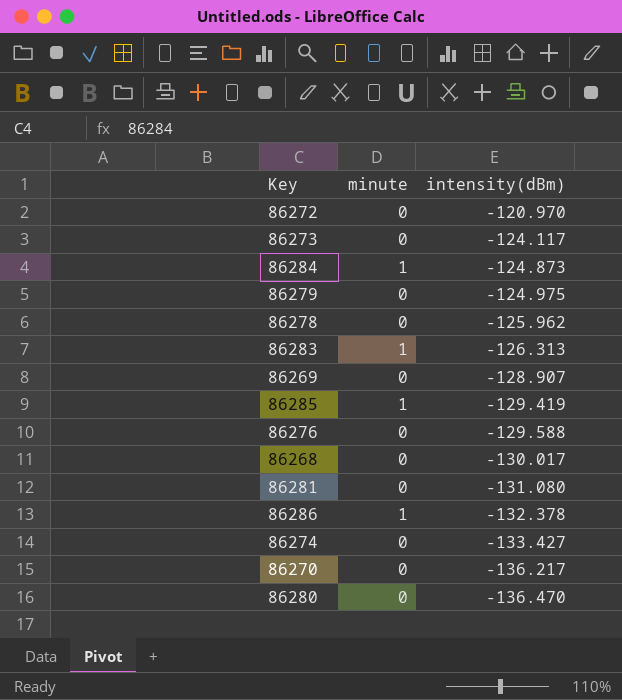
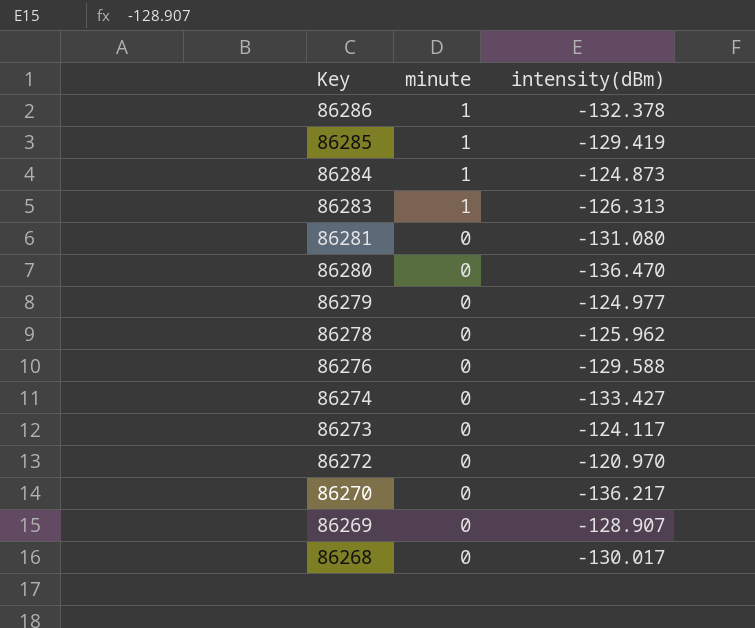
row order: intensity(dBm) descending -> Key descending
86279 | intensity(dBm): -124.975 -> -124.977

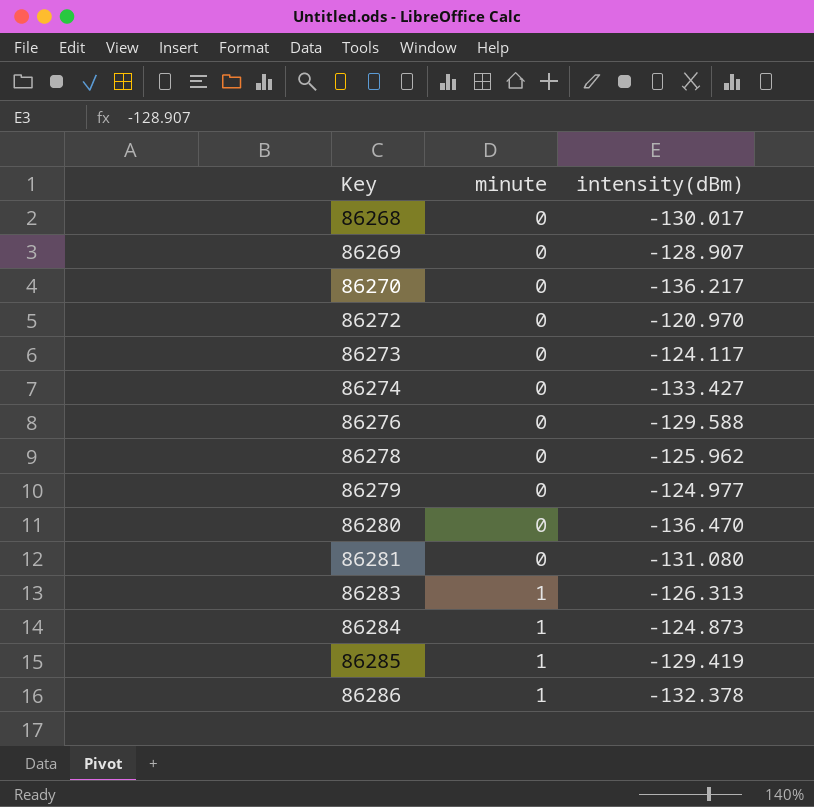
row order: Key descending -> Key ascending

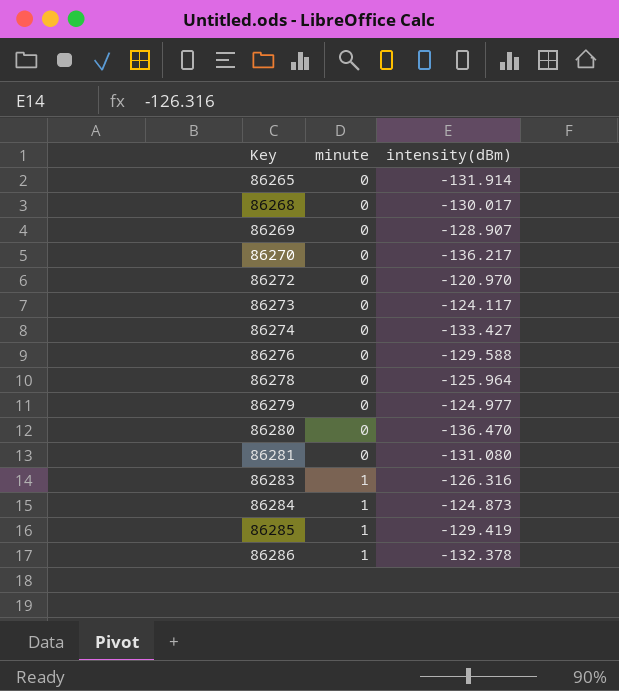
row 86265: none -> 0 | -131.914
86278 | intensity(dBm): -125.962 -> -125.964
86283 | intensity(dBm): -126.313 -> -126.316

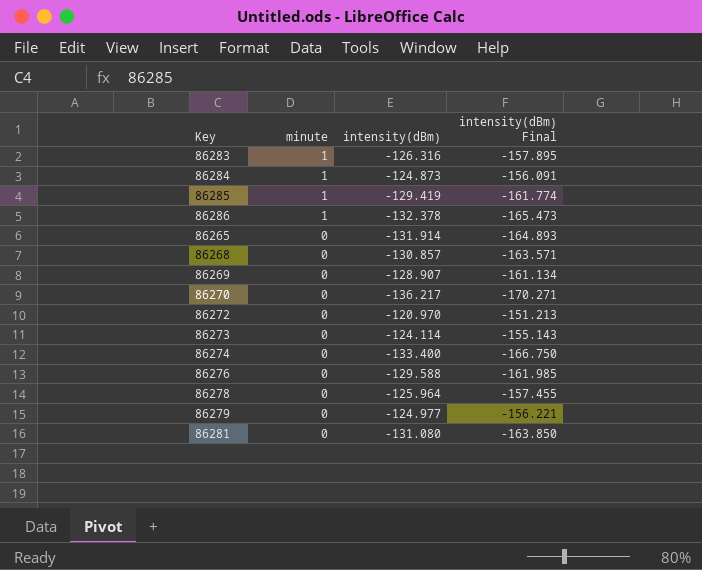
row order: Key ascending -> minute descending
column intensity(dBm) Final | formula: none -> [intensity(dBm)] * 1.25
row 86280: 0 | -136.470 -> none
86268 | intensity(dBm): -130.017 -> -130.857
86273 | intensity(dBm): -124.117 -> -124.114
86274 | intensity(dBm): -133.427 -> -133.400

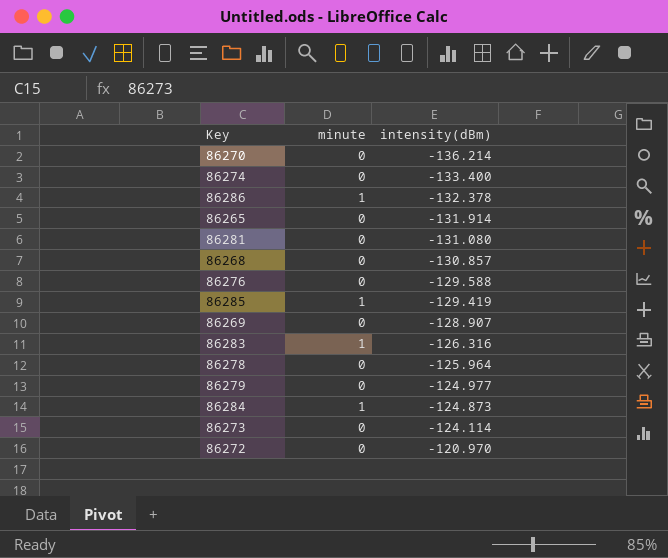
row order: minute descending -> intensity(dBm) ascending
column intensity(dBm) Final | formula: [intensity(dBm)] * 1.25 -> none
86270 | intensity(dBm): -136.217 -> -136.214

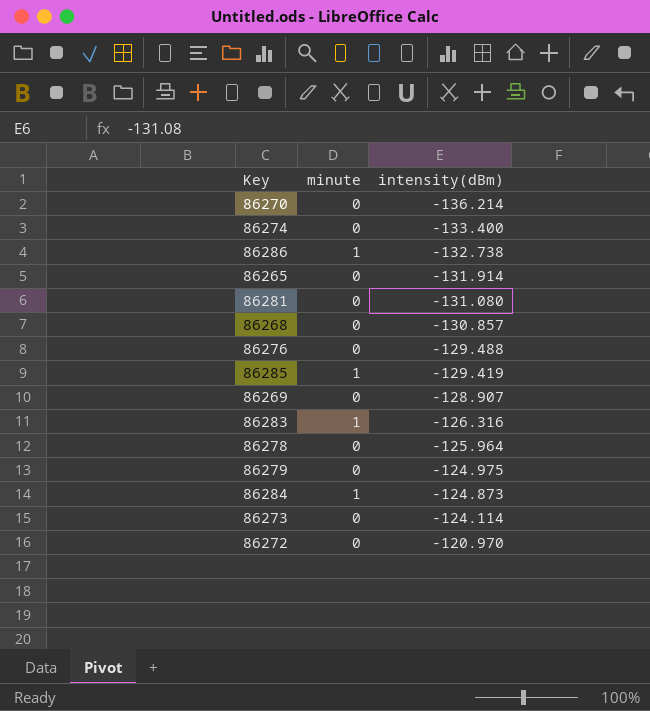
86286 | intensity(dBm): -132.378 -> -132.738
86276 | intensity(dBm): -129.588 -> -129.488
86279 | intensity(dBm): -124.977 -> -124.975

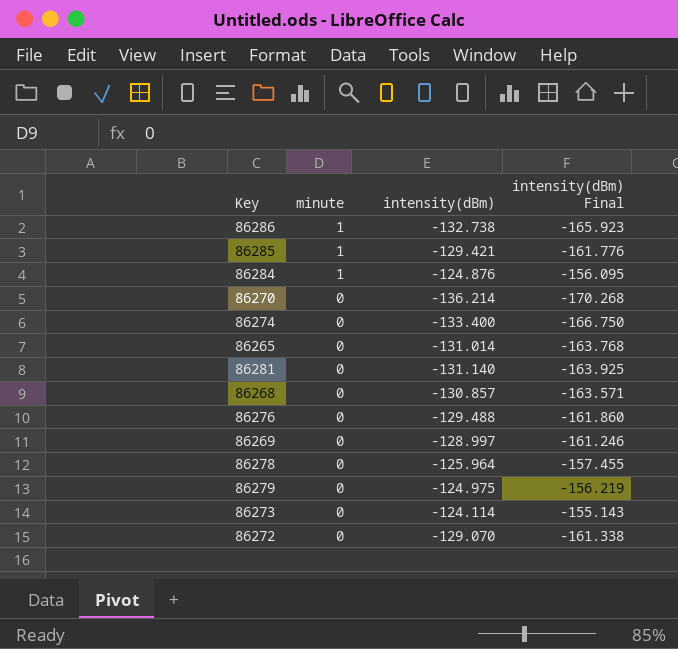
row order: intensity(dBm) ascending -> minute descending
column intensity(dBm) Final | formula: none -> [intensity(dBm)] * 1.25
row 86283: 1 | -126.316 -> none
86285 | intensity(dBm): -129.419 -> -129.421
86284 | intensity(dBm): -124.873 -> -124.876
86265 | intensity(dBm): -131.914 -> -131.014
86281 | intensity(dBm): -131.080 -> -131.140
86269 | intensity(dBm): -128.907 -> -128.997
86272 | intensity(dBm): -120.970 -> -129.070

